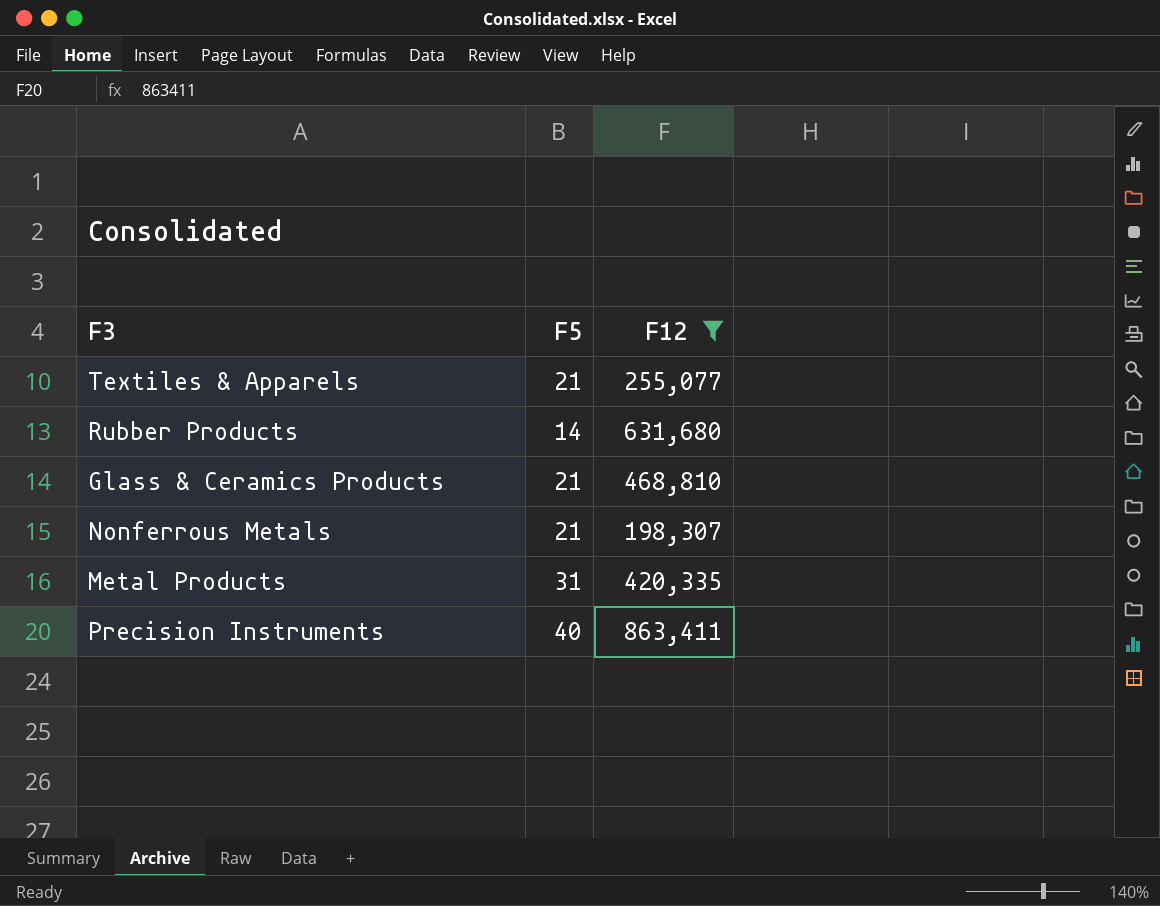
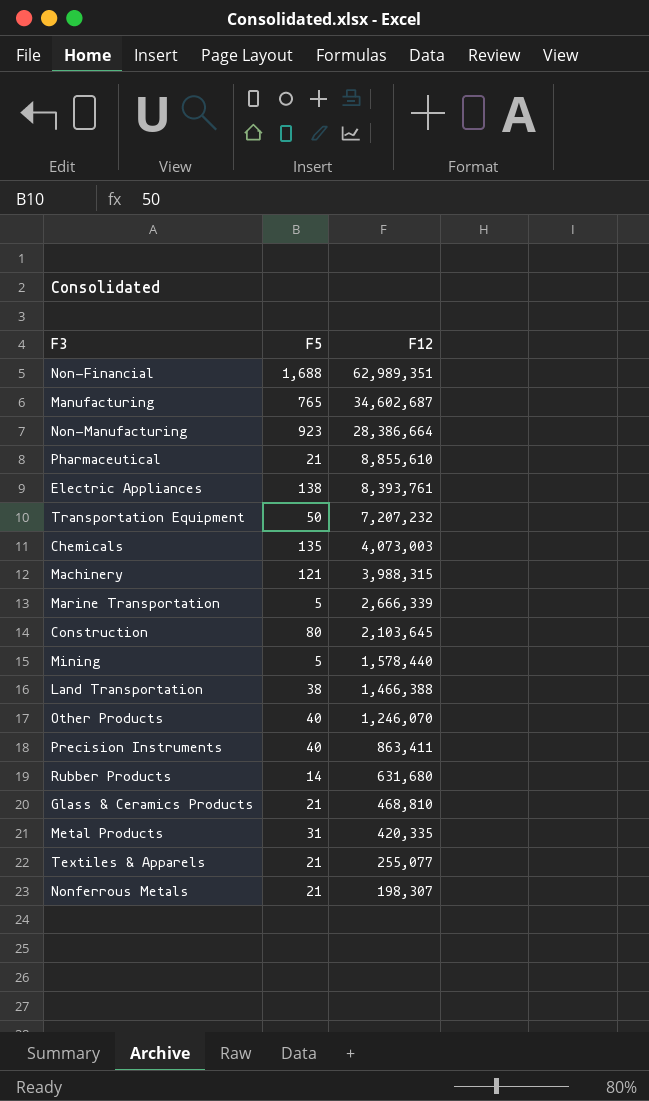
filter: F12 <= 863,411 -> none
row order: none -> F12 descending

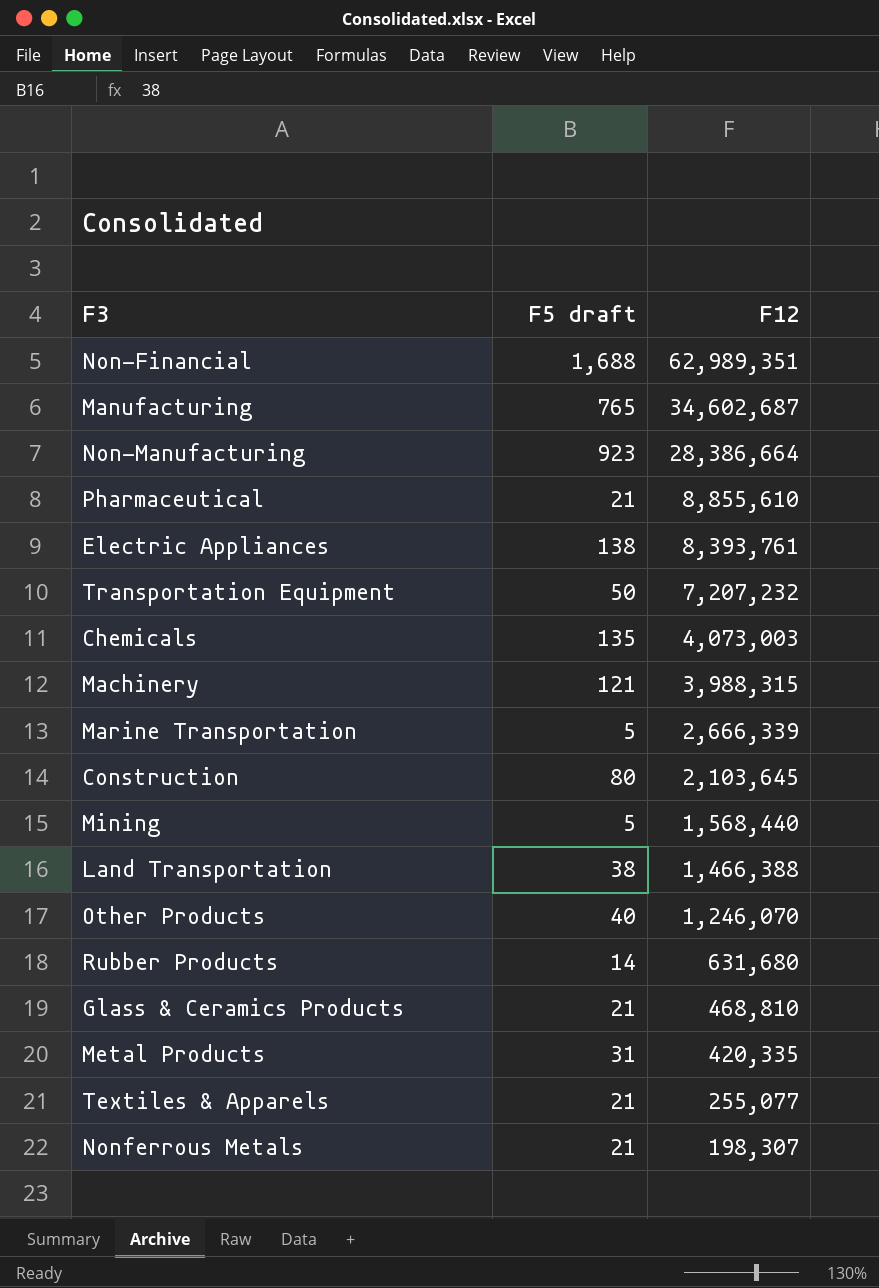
column name: F5 -> F5 draft
row Precision Instruments: 40 | 863,411 -> none
Mining | F12: 1,578,440 -> 1,568,440

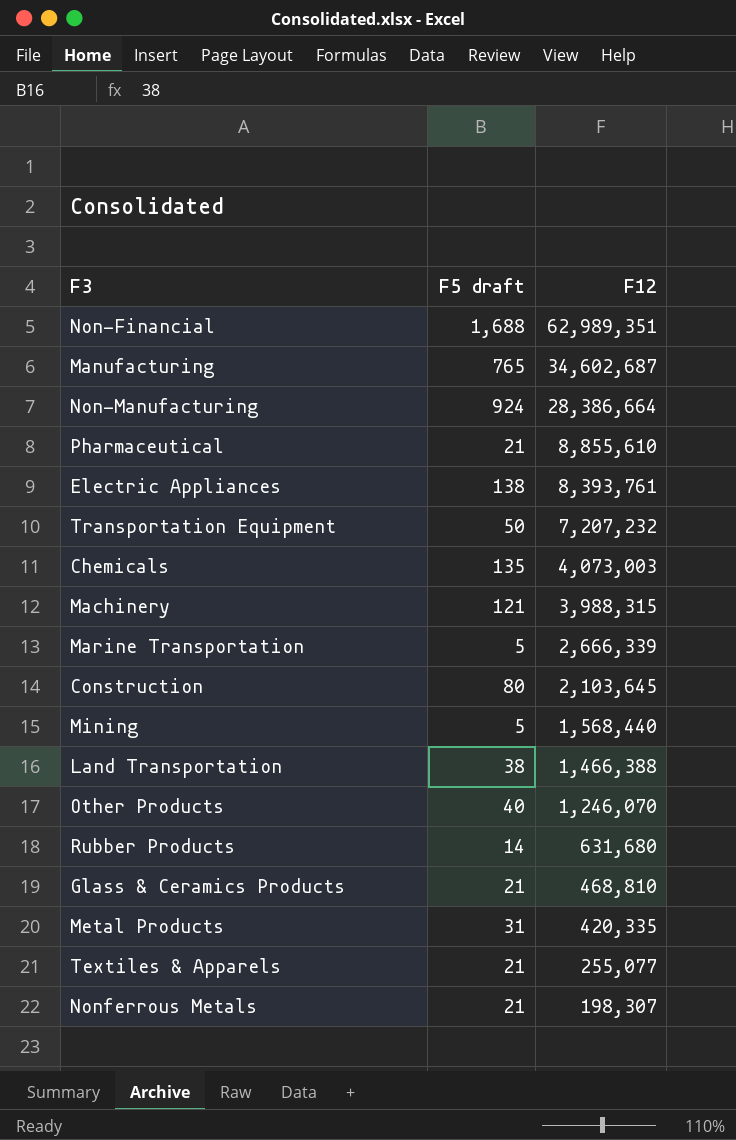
Non-Manufacturing | F5 draft: 923 -> 924

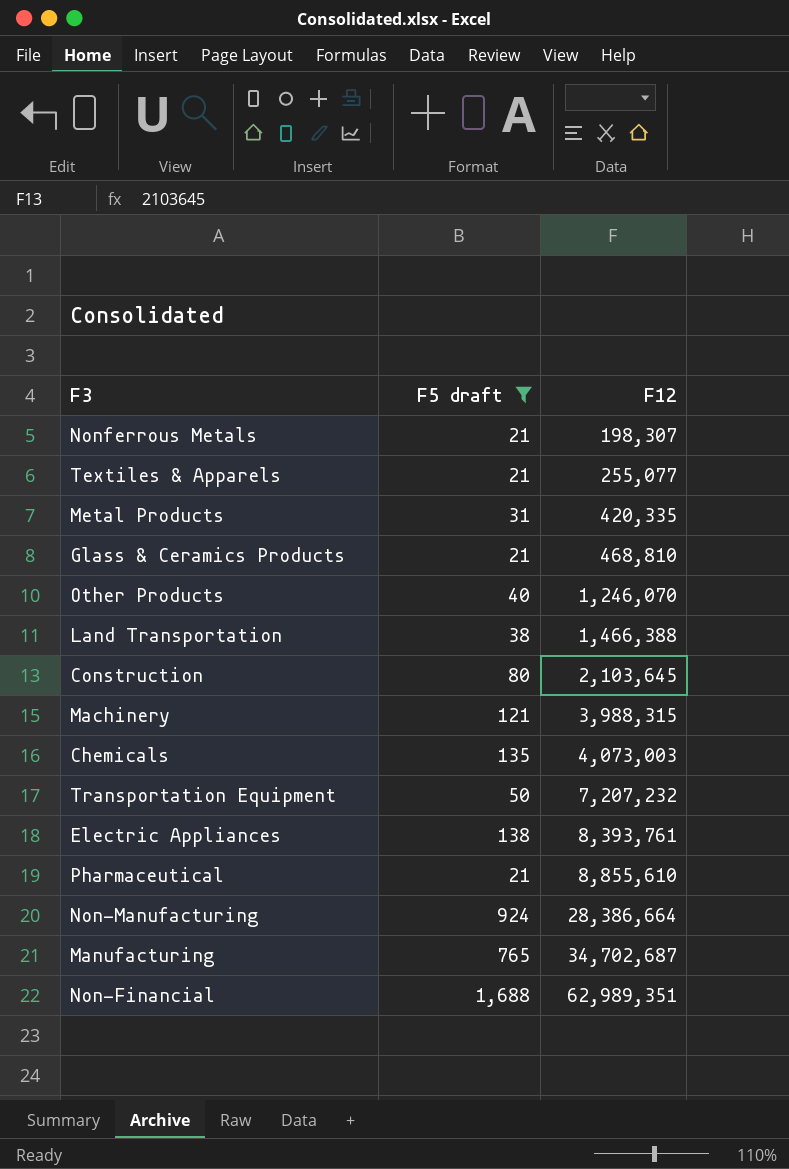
filter: none -> F5 draft >= 21
row order: F12 descending -> F12 ascending
Manufacturing | F12: 34,602,687 -> 34,702,687

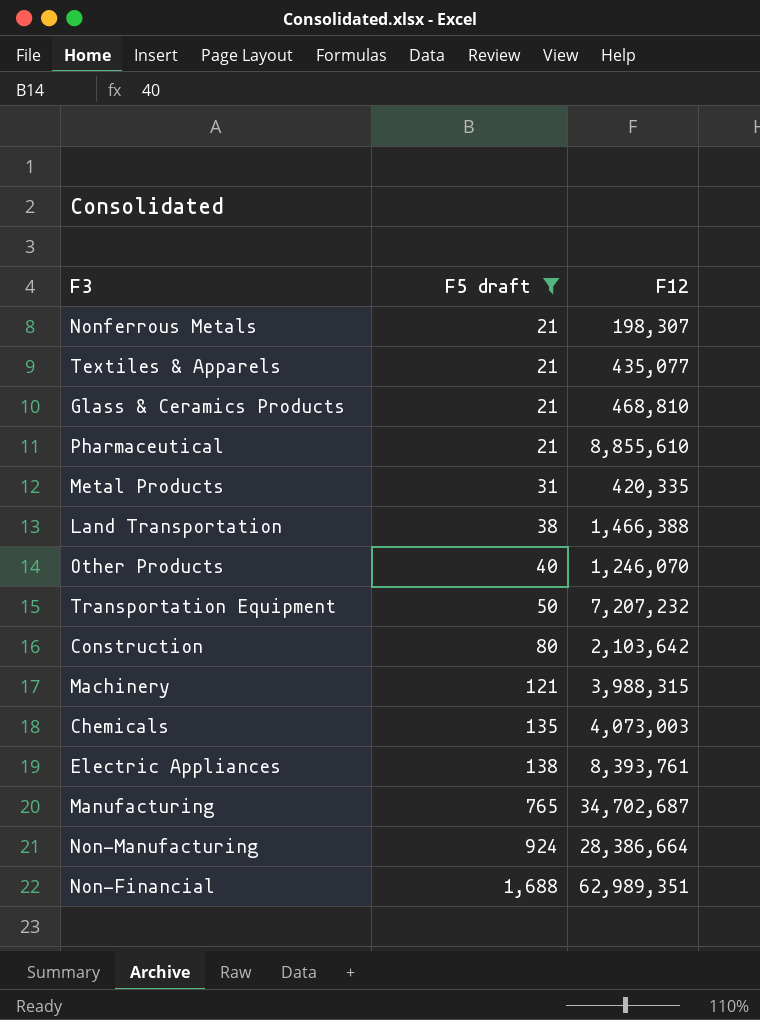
row order: F12 ascending -> F5 draft ascending
Textiles & Apparels | F12: 255,077 -> 435,077
Construction | F12: 2,103,645 -> 2,103,642

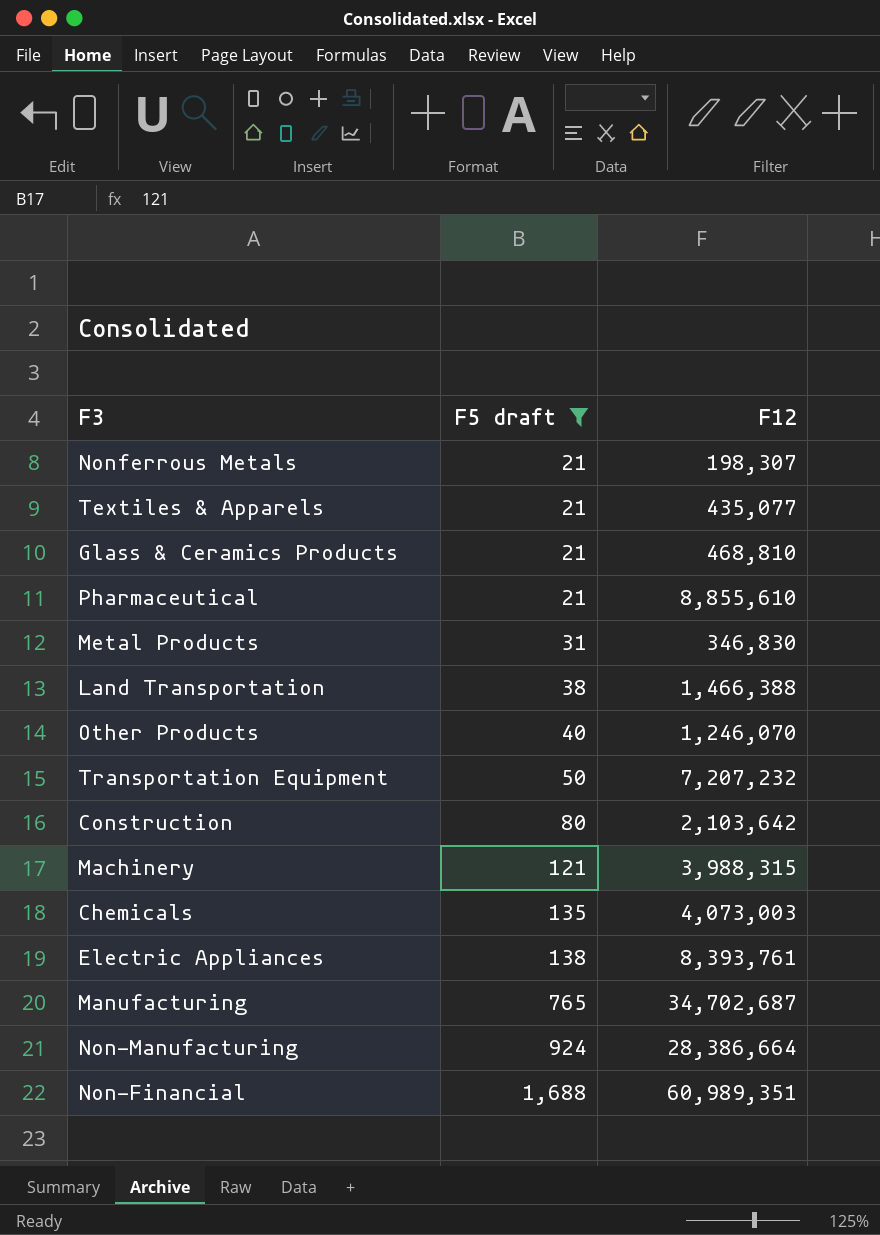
Metal Products | F12: 420,335 -> 346,830
Non-Financial | F12: 62,989,351 -> 60,989,351

